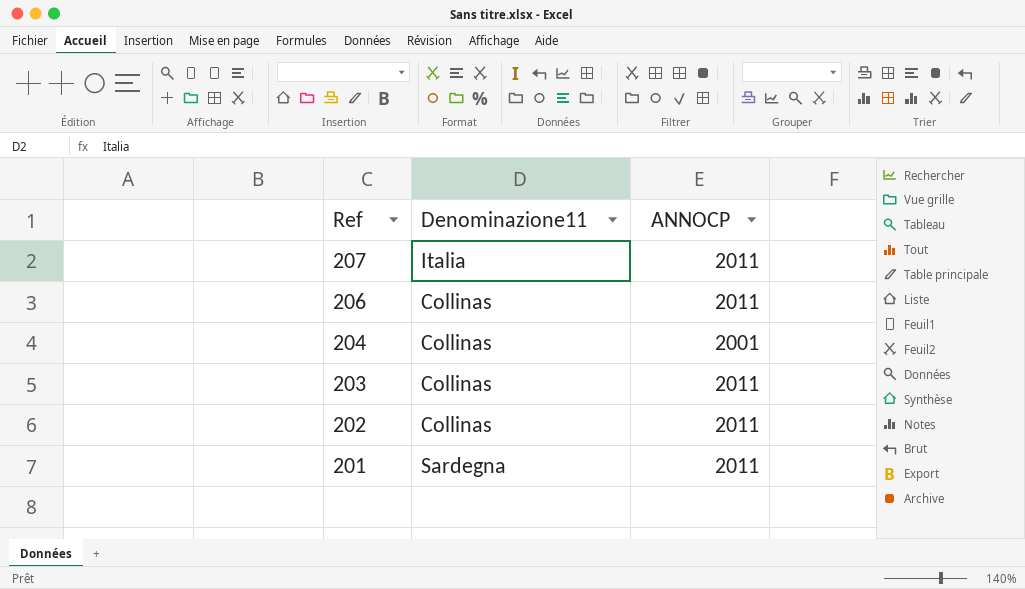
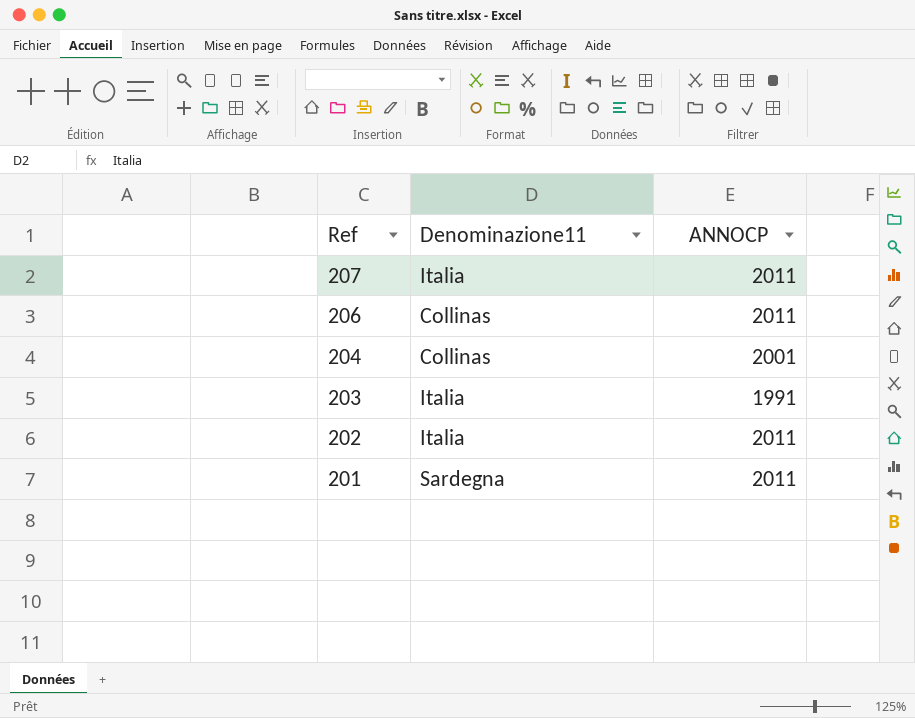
203 | Denominazione11: Collinas -> Italia
203 | ANNOCP: 2011 -> 1991
202 | Denominazione11: Collinas -> Italia

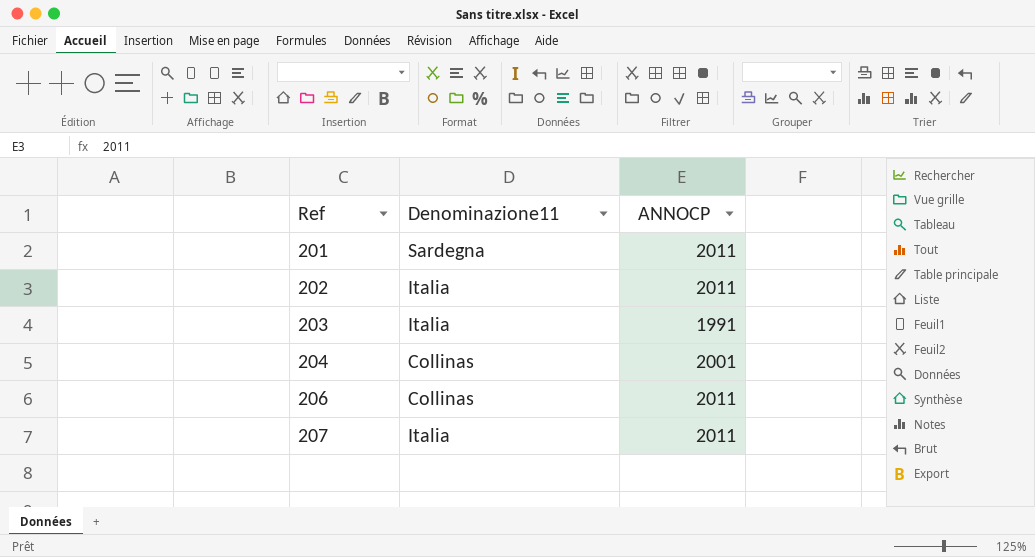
row order: Ref descending -> Ref ascending

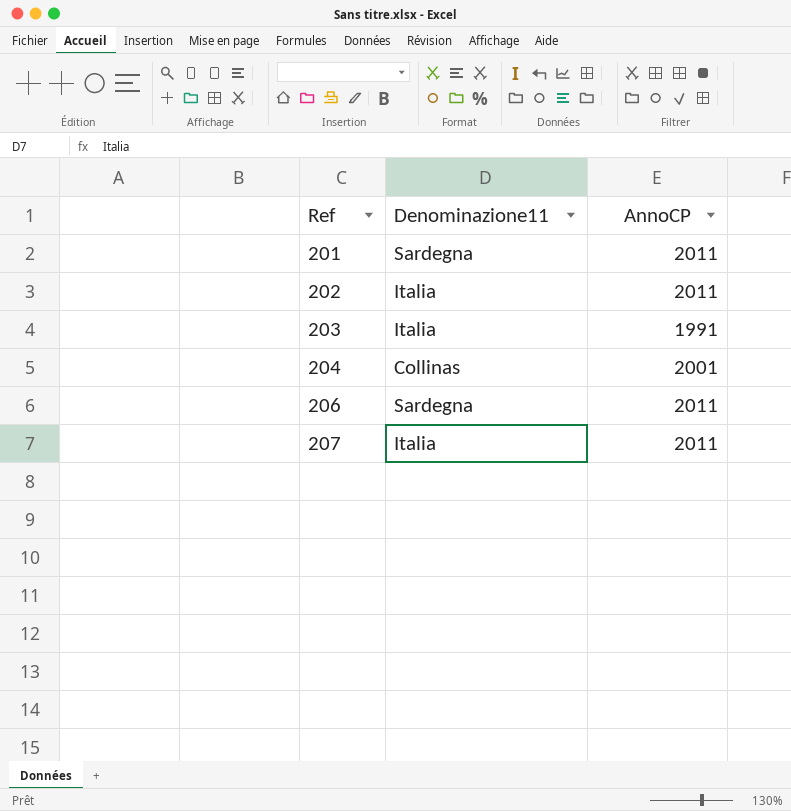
column name: ANNOCP -> AnnoCP
206 | Denominazione11: Collinas -> Sardegna

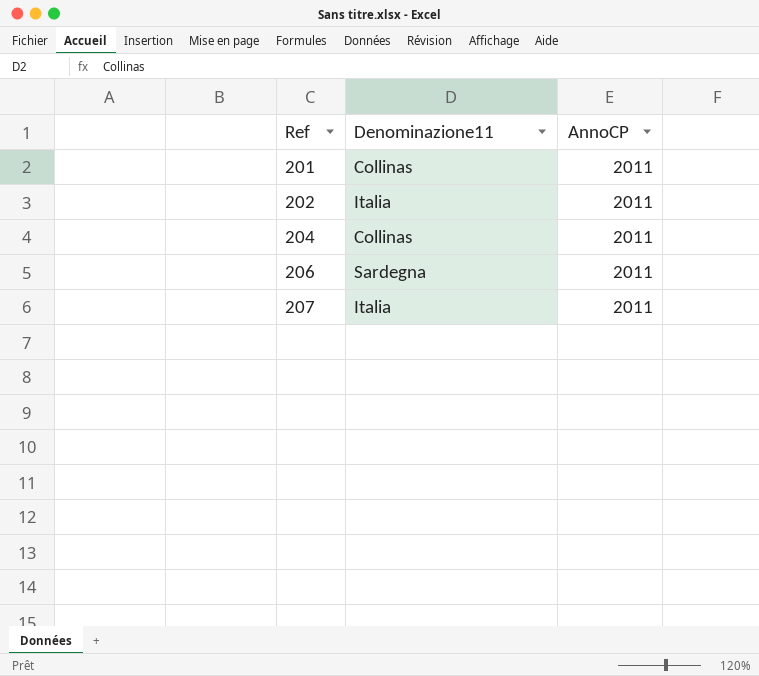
row 203: Italia | 1991 -> none
201 | Denominazione11: Sardegna -> Collinas
204 | AnnoCP: 2001 -> 2011

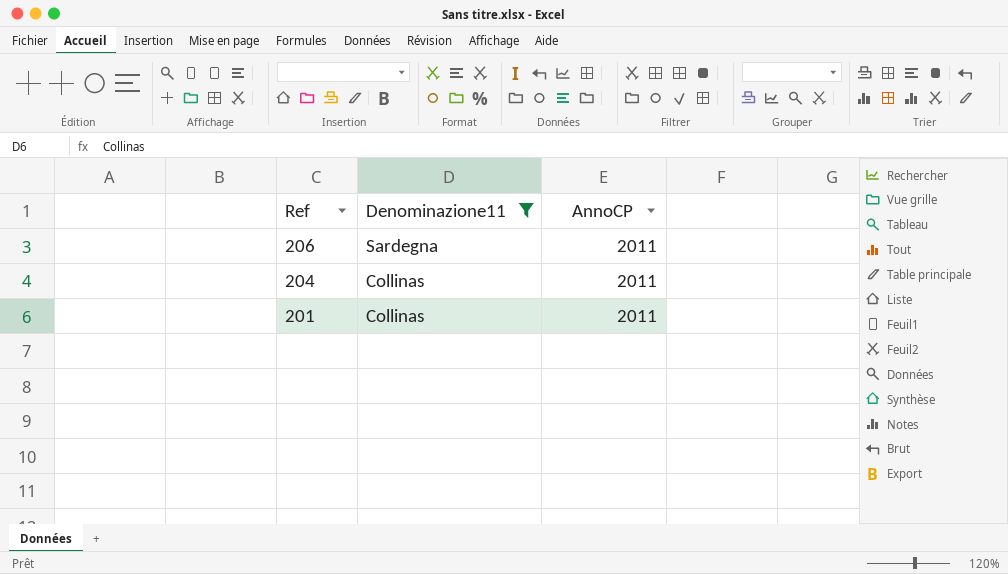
filter: none -> Denominazione11 != Italia
row order: Ref ascending -> Ref descending

